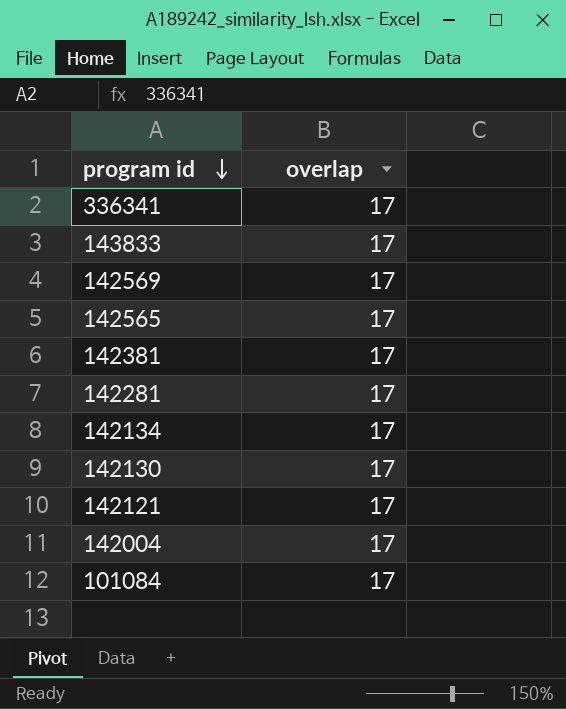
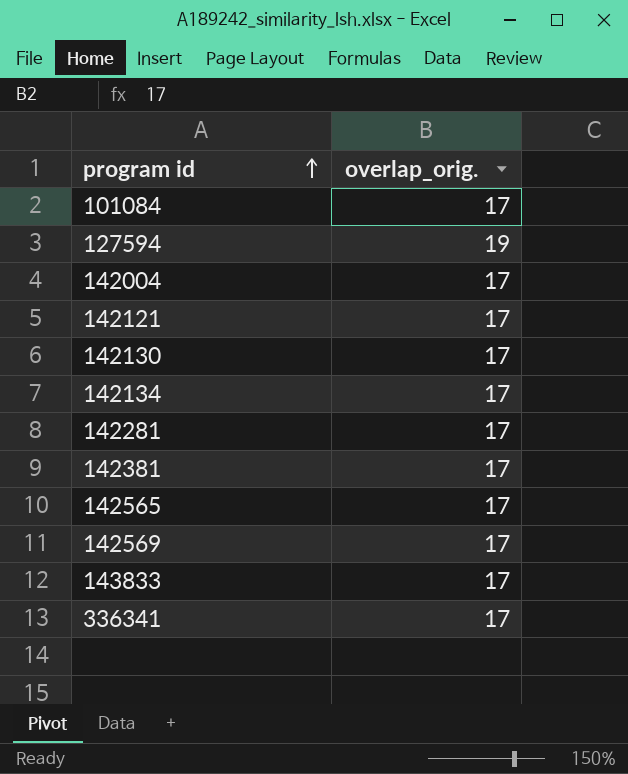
row order: program id descending -> program id ascending
column name: overlap -> overlap_orig.
row 127594: none -> 19

